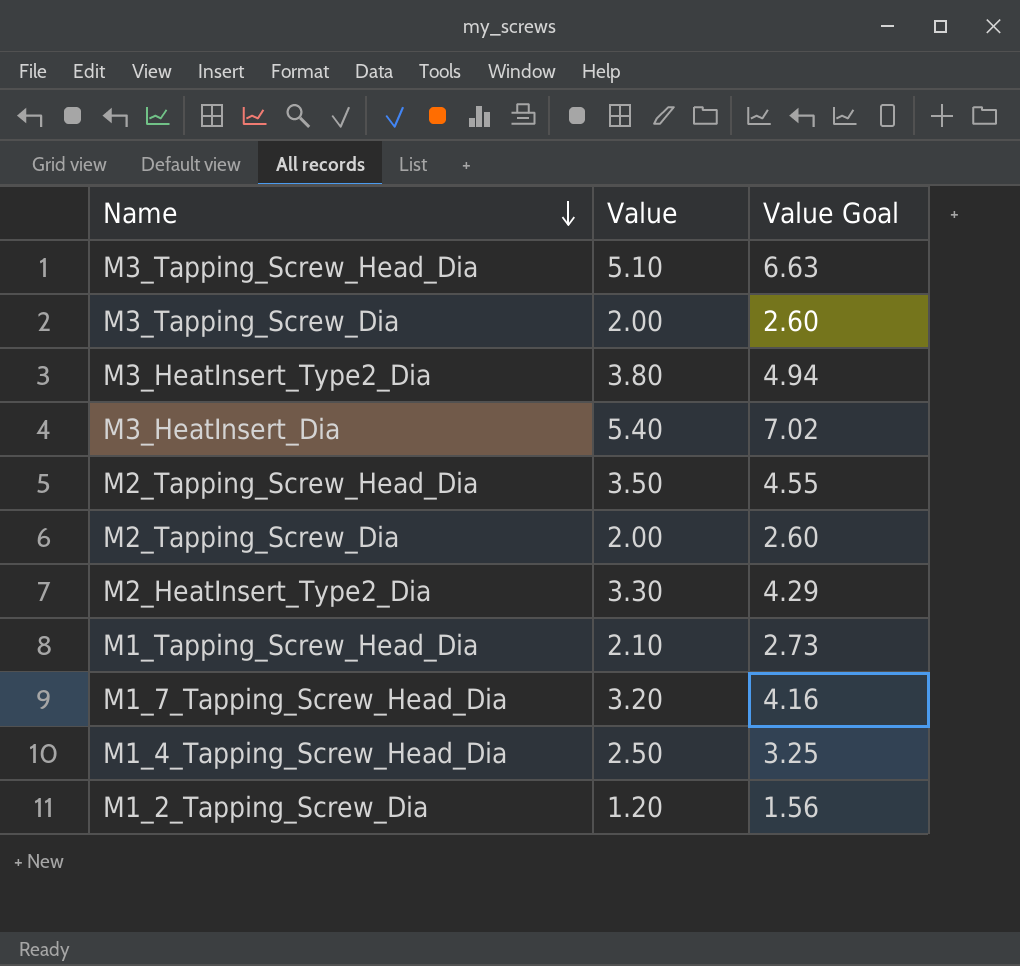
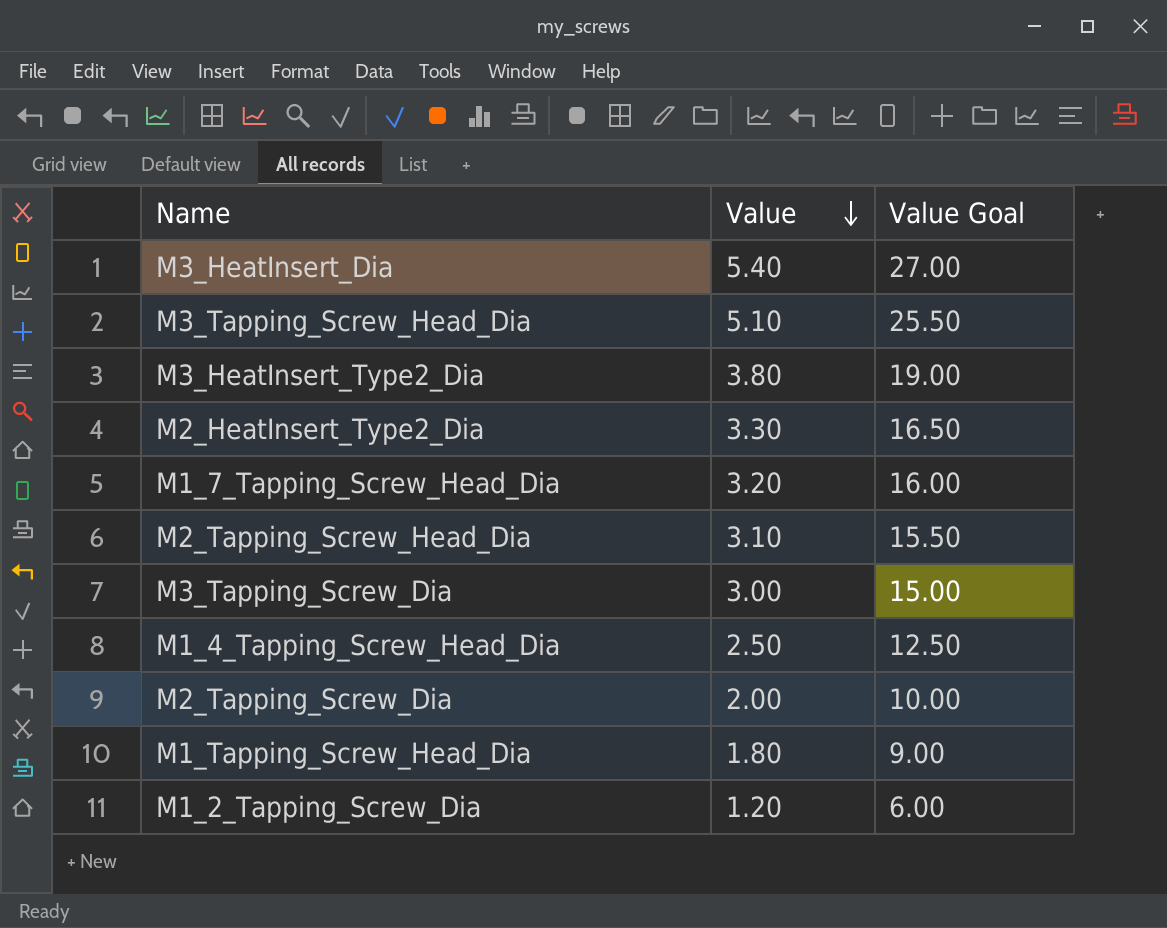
row order: Name descending -> Value descending
column Value Goal | formula: [Value] * 1.3 -> [Value] * 5
M2_Tapping_Screw_Head_Dia | Value: 3.50 -> 3.10
M3_Tapping_Screw_Dia | Value: 2.00 -> 3.00
M1_Tapping_Screw_Head_Dia | Value: 2.10 -> 1.80

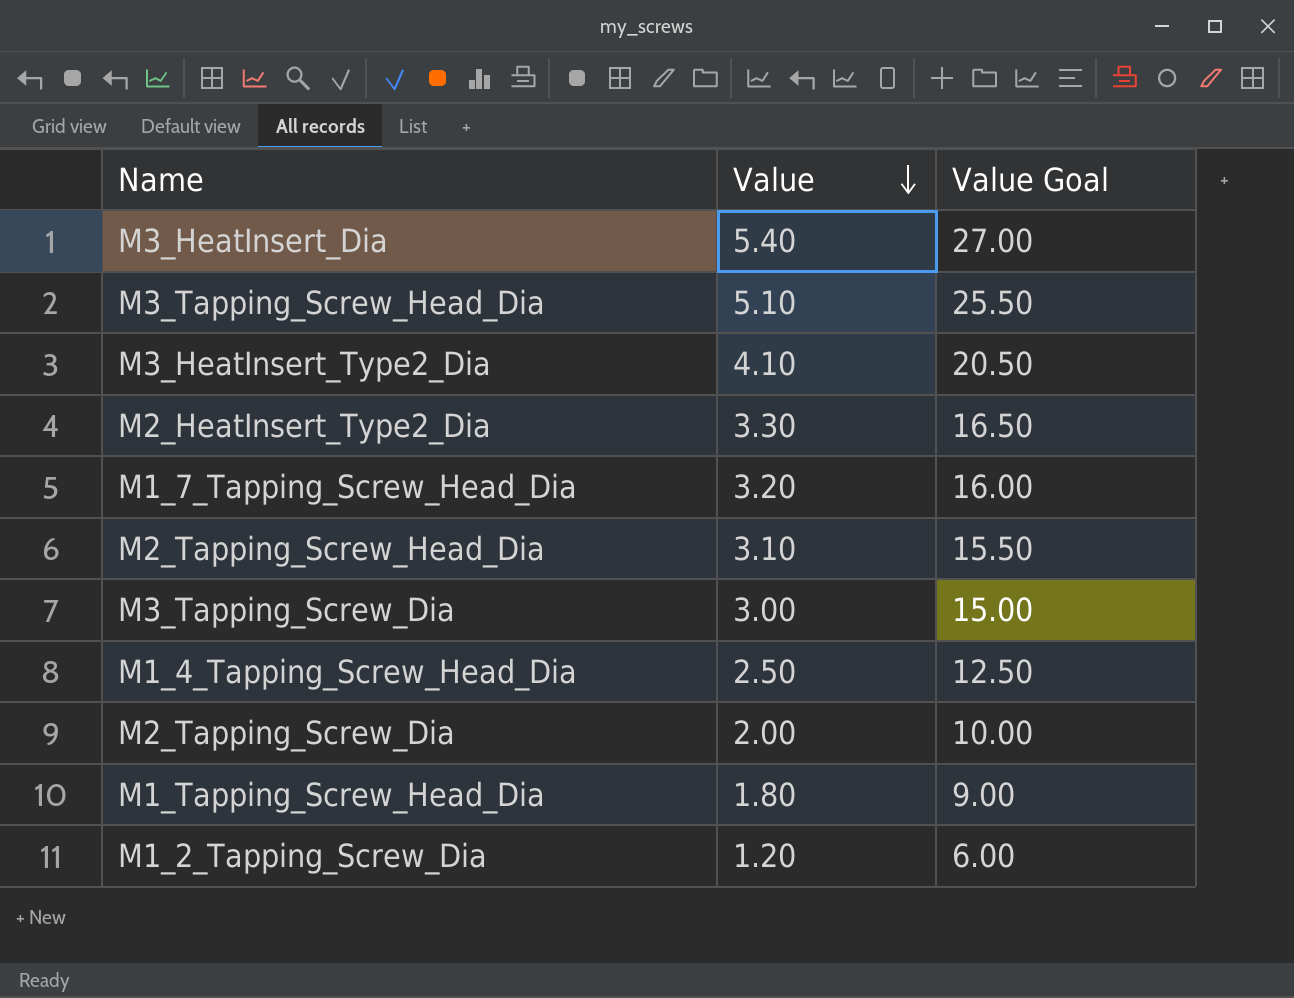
M3_HeatInsert_Type2_Dia | Value: 3.80 -> 4.10
M3_HeatInsert_Type2_Dia | Value Goal: 19.00 -> 20.50

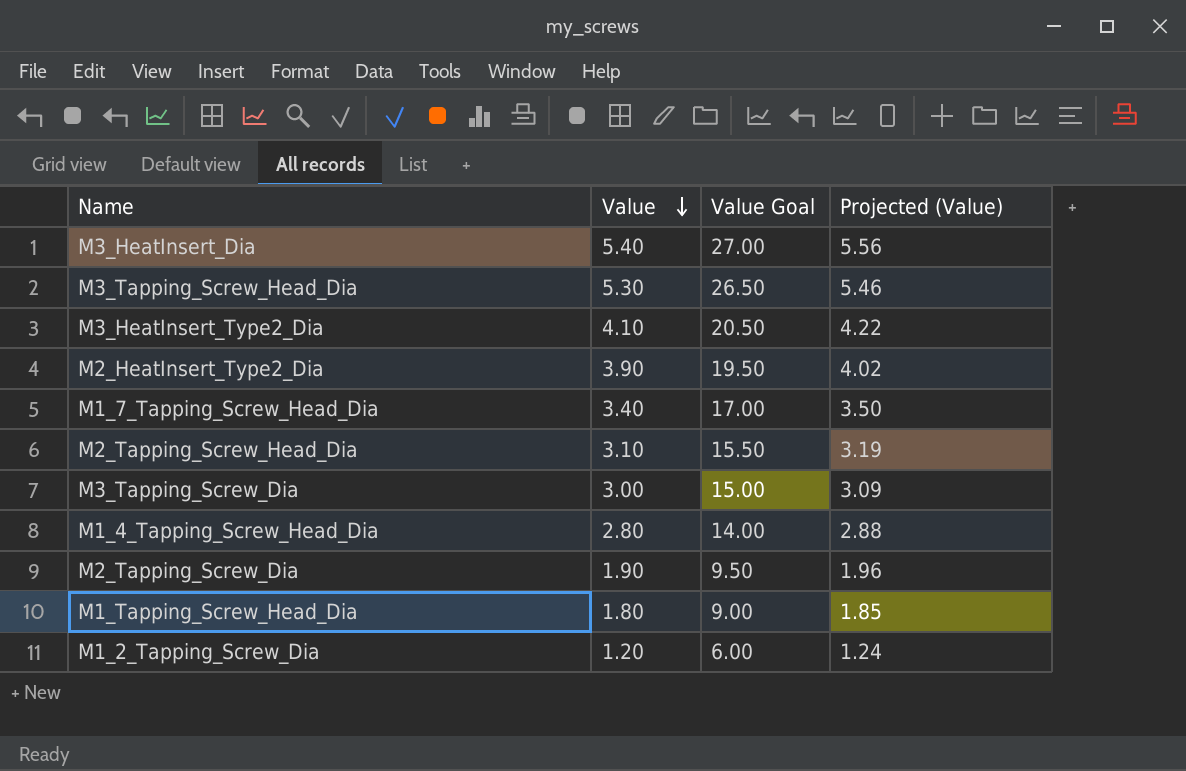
column Projected (Value) | formula: none -> [Value] * 1.03
M3_Tapping_Screw_Head_Dia | Value: 5.10 -> 5.30
M3_Tapping_Screw_Head_Dia | Value Goal: 25.50 -> 26.50
M2_HeatInsert_Type2_Dia | Value: 3.30 -> 3.90
M2_HeatInsert_Type2_Dia | Value Goal: 16.50 -> 19.50
M1_7_Tapping_Screw_Head_Dia | Value: 3.20 -> 3.40
M1_7_Tapping_Screw_Head_Dia | Value Goal: 16.00 -> 17.00
M1_4_Tapping_Screw_Head_Dia | Value: 2.50 -> 2.80
M1_4_Tapping_Screw_Head_Dia | Value Goal: 12.50 -> 14.00
M2_Tapping_Screw_Dia | Value: 2.00 -> 1.90
M2_Tapping_Screw_Dia | Value Goal: 10.00 -> 9.50

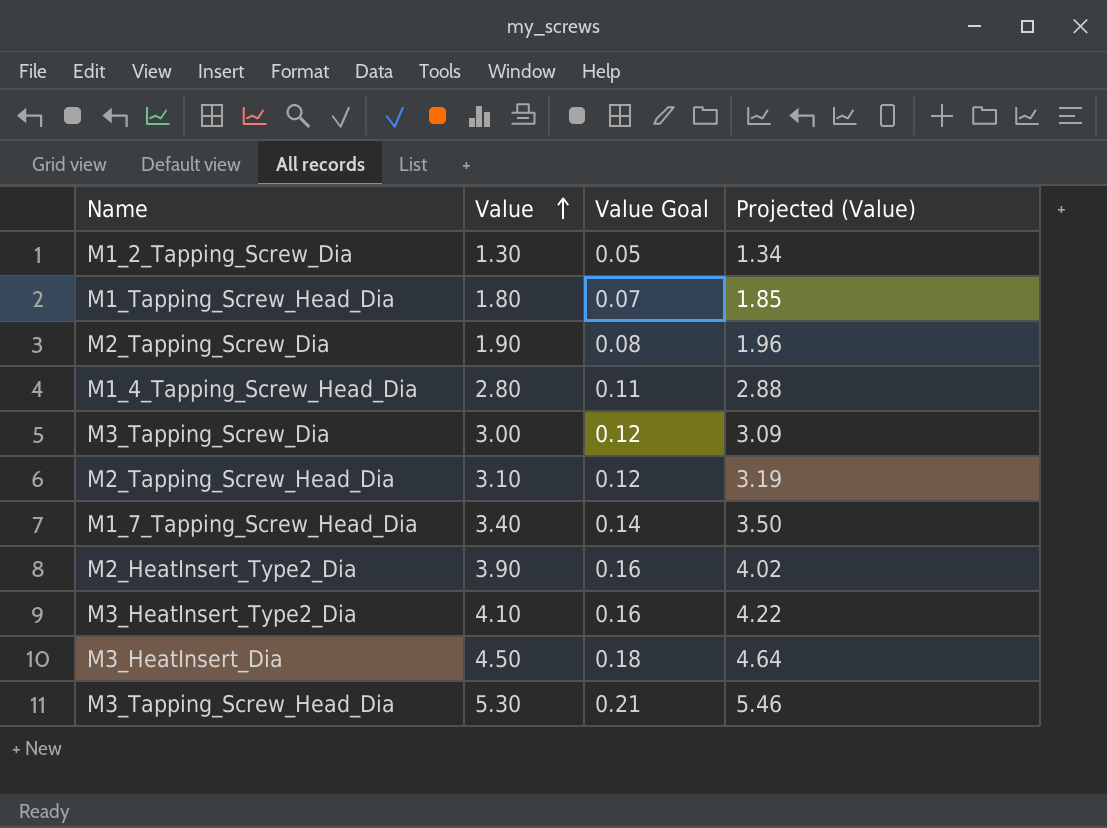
row order: Value descending -> Value ascending
column Value Goal | formula: [Value] * 5 -> [Value] * 0.04
M1_2_Tapping_Screw_Dia | Value: 1.20 -> 1.30
M1_2_Tapping_Screw_Dia | Projected (Value): 1.24 -> 1.34
M3_HeatInsert_Dia | Value: 5.40 -> 4.50
M3_HeatInsert_Dia | Projected (Value): 5.56 -> 4.64

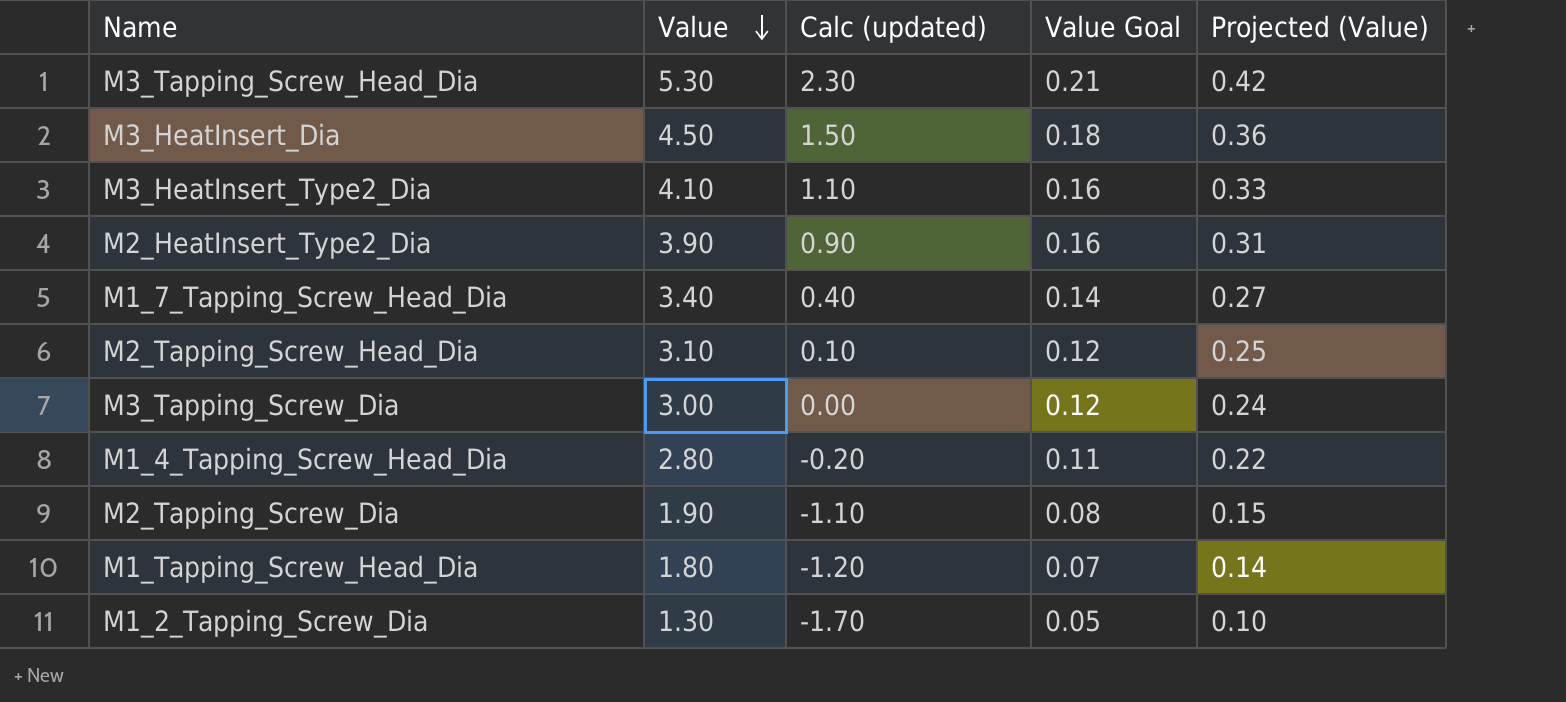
row order: Value ascending -> Value descending
column Calc (updated) | formula: none -> [Value] - 3
column Projected (Value) | formula: [Value] * 1.03 -> [Value] * 0.08

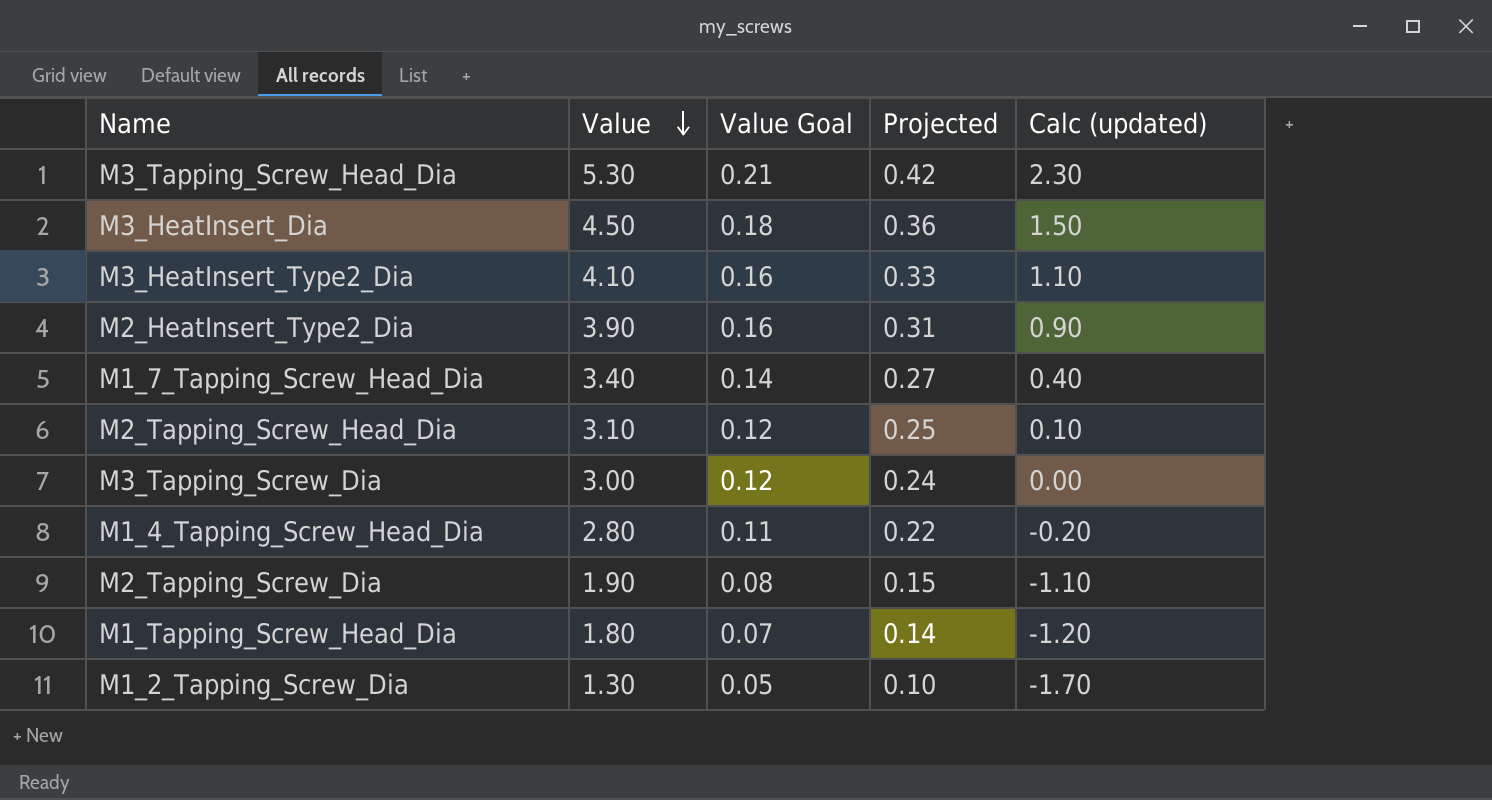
column name: Projected (Value) -> Projected
column Calc (updated) | position: 3 -> 5

